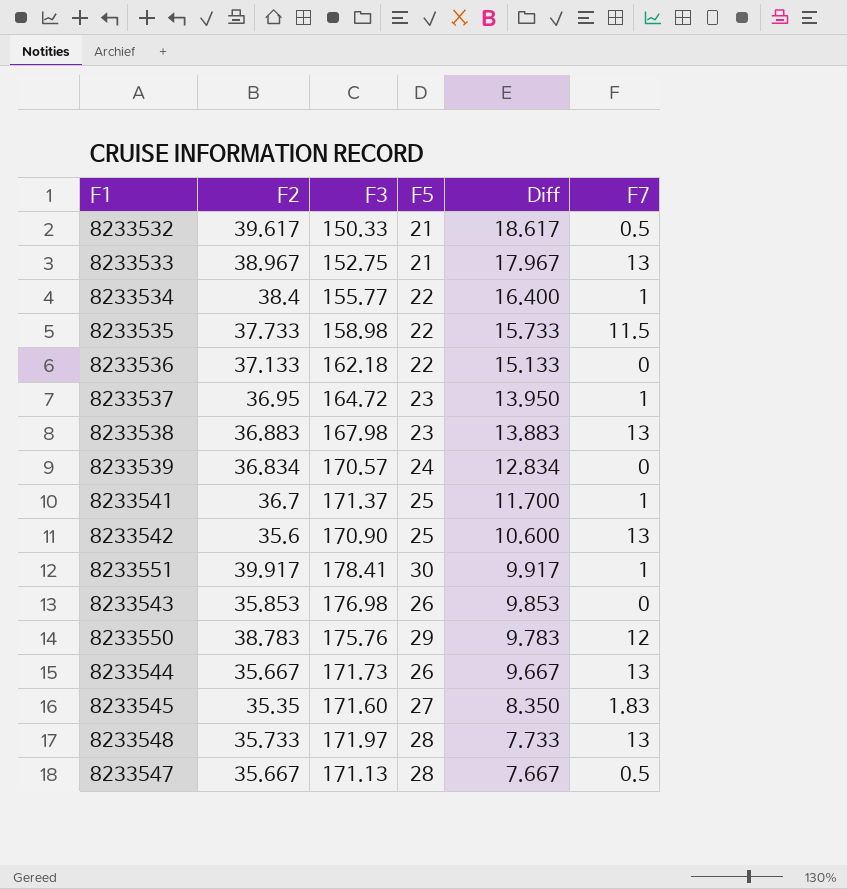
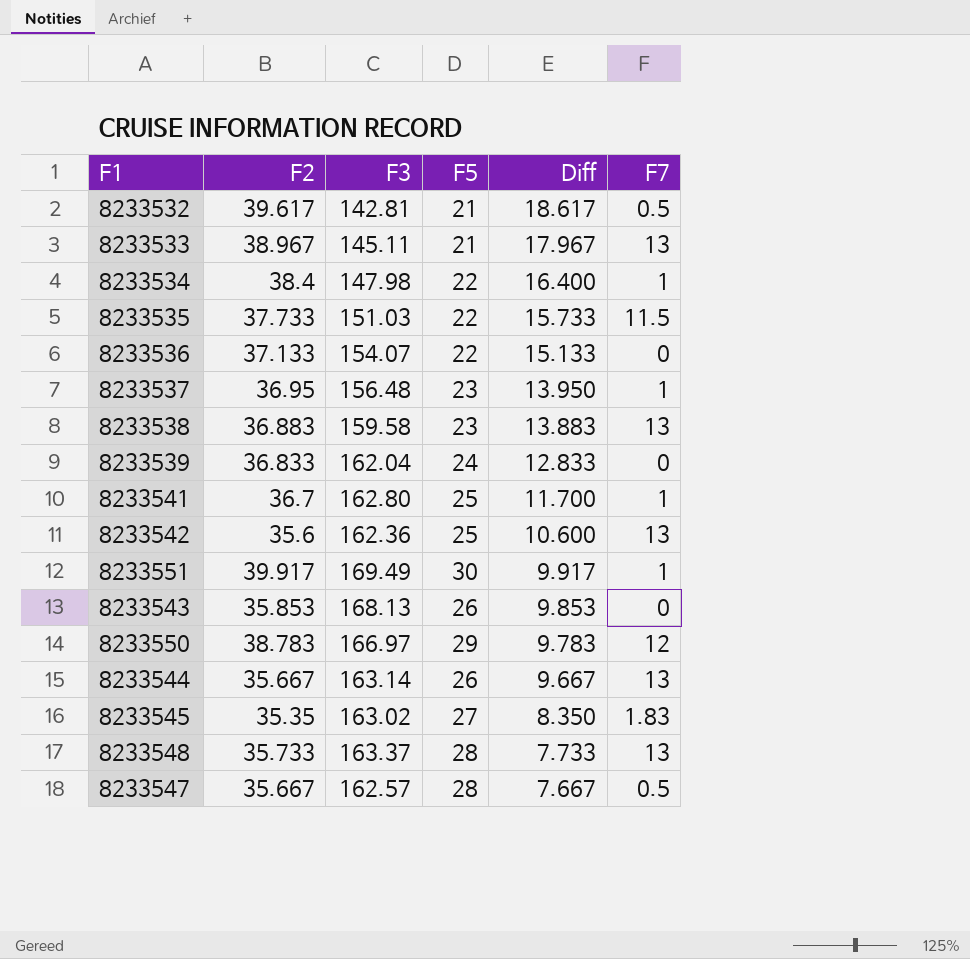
8233532 | F3: 150.33 -> 142.81
8233533 | F3: 152.75 -> 145.11
8233534 | F3: 155.77 -> 147.98
8233535 | F3: 158.98 -> 151.03
8233536 | F3: 162.18 -> 154.07
8233537 | F3: 164.72 -> 156.48
8233538 | F3: 167.98 -> 159.58
8233539 | F2: 36.834 -> 36.833
8233539 | F3: 170.57 -> 162.04
8233539 | Diff: 12.834 -> 12.833
8233541 | F3: 171.37 -> 162.80
8233542 | F3: 170.90 -> 162.36
8233551 | F3: 178.41 -> 169.49
8233543 | F3: 176.98 -> 168.13
8233550 | F3: 175.76 -> 166.97
8233544 | F3: 171.73 -> 163.14
8233545 | F3: 171.60 -> 163.02
8233548 | F3: 171.97 -> 163.37
8233547 | F3: 171.13 -> 162.57

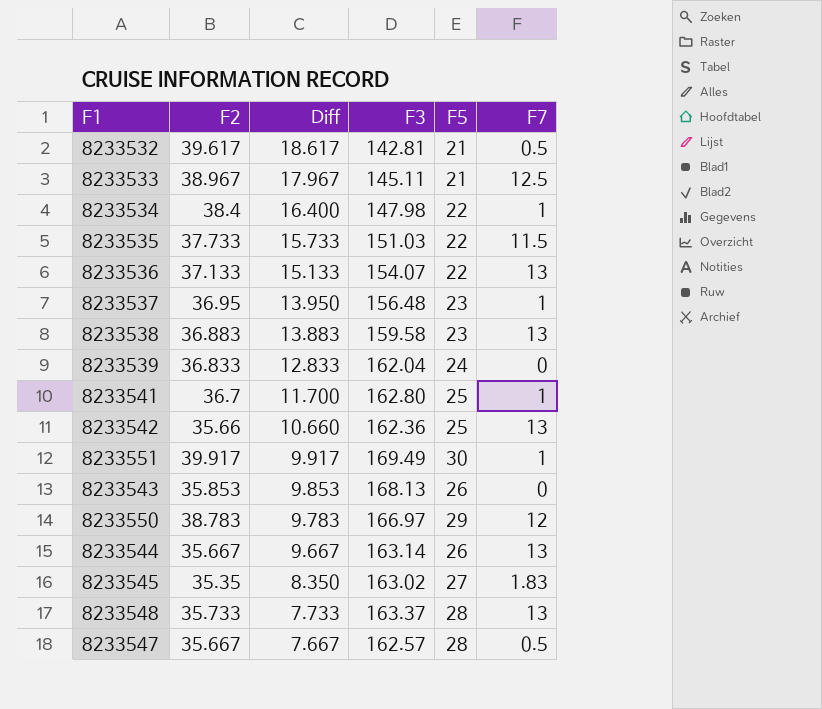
column Diff | position: 5 -> 3
8233533 | F7: 13 -> 12.5
8233536 | F7: 0 -> 13
8233542 | F2: 35.6 -> 35.66
8233542 | Diff: 10.600 -> 10.660

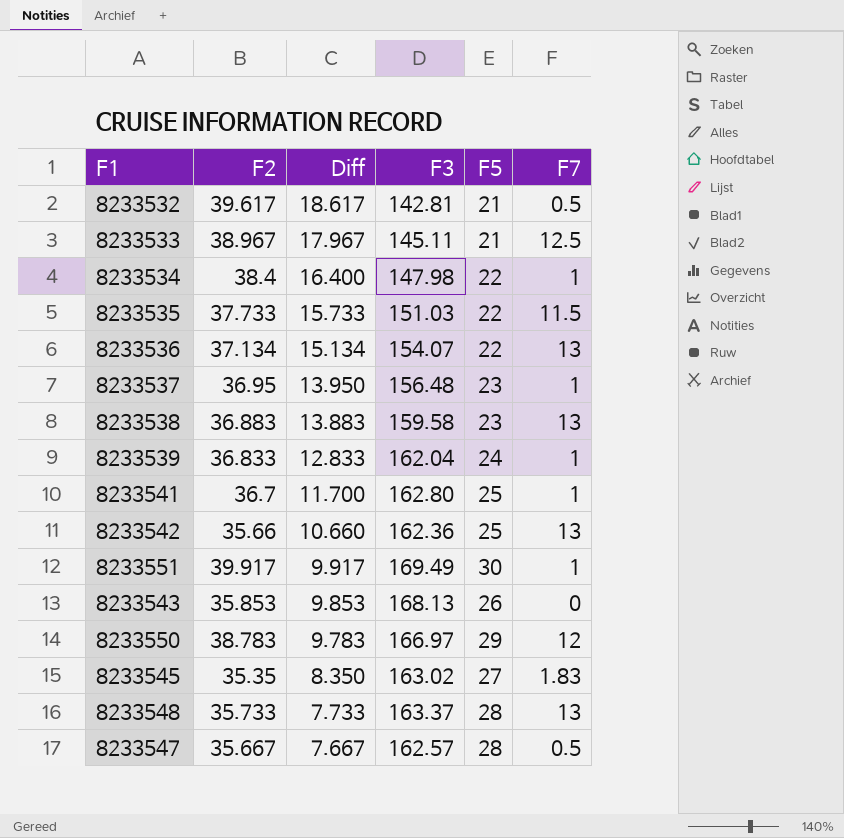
row 8233544: 35.667 | 9.667 | 163.14 | 26 | 13 -> none
8233536 | F2: 37.133 -> 37.134
8233536 | Diff: 15.133 -> 15.134
8233539 | F7: 0 -> 1

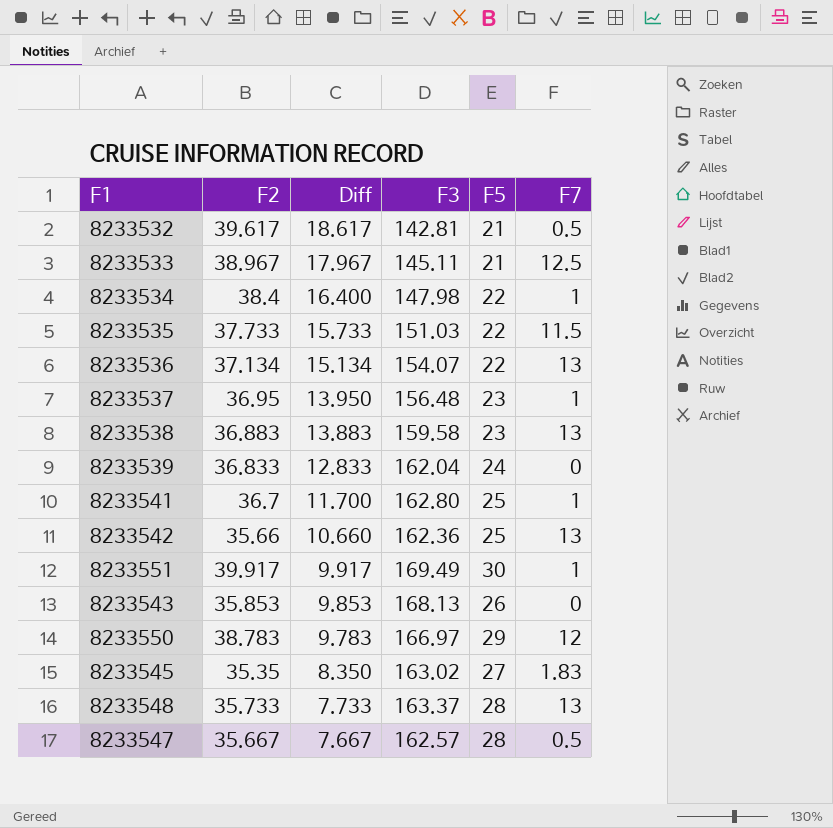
8233539 | F7: 1 -> 0

